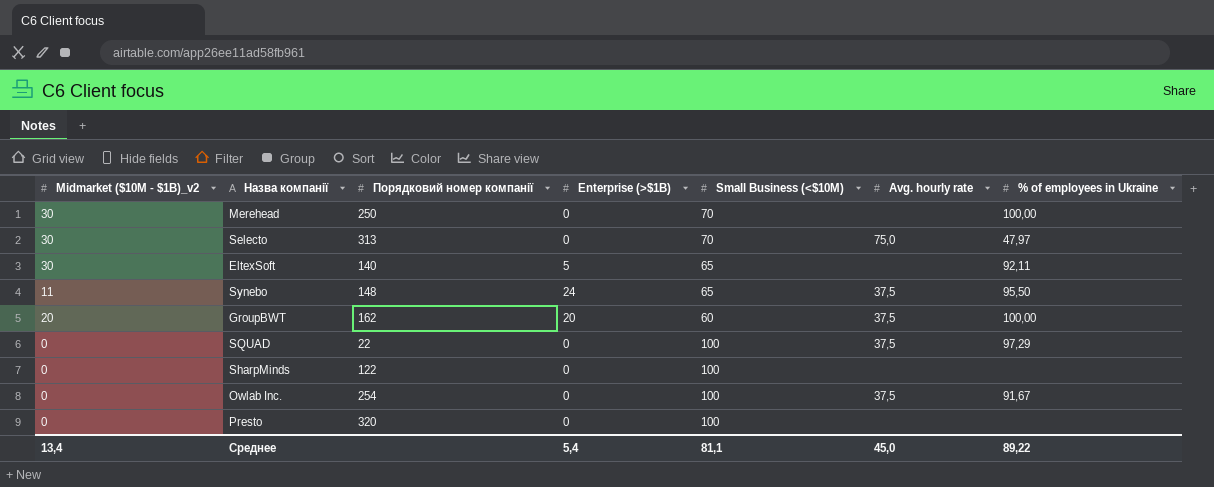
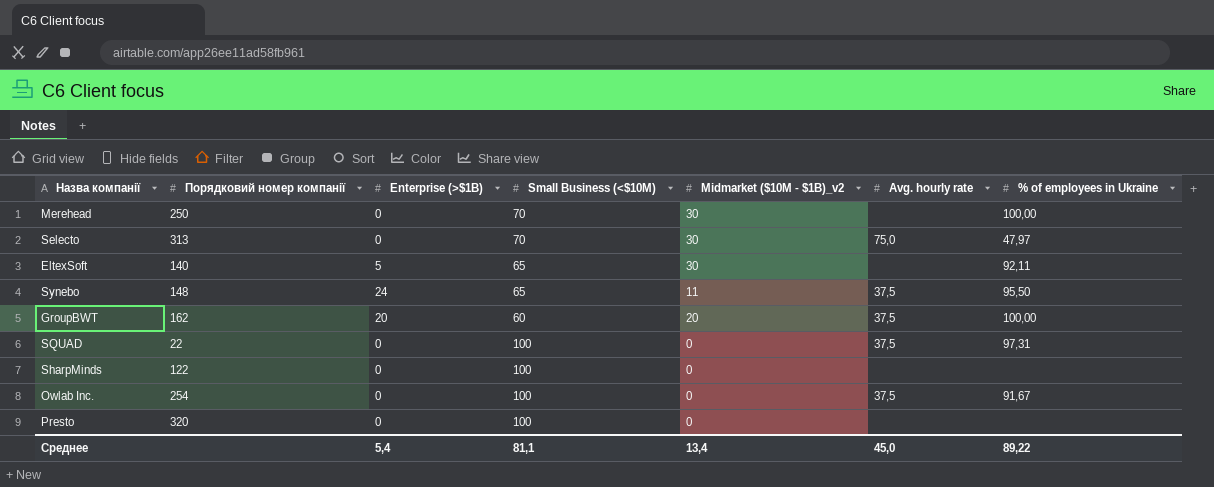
column Midmarket ($10M - $1B)_v2 | position: 1 -> 5
SQUAD | % of employees in Ukraine: 97,29 -> 97,31

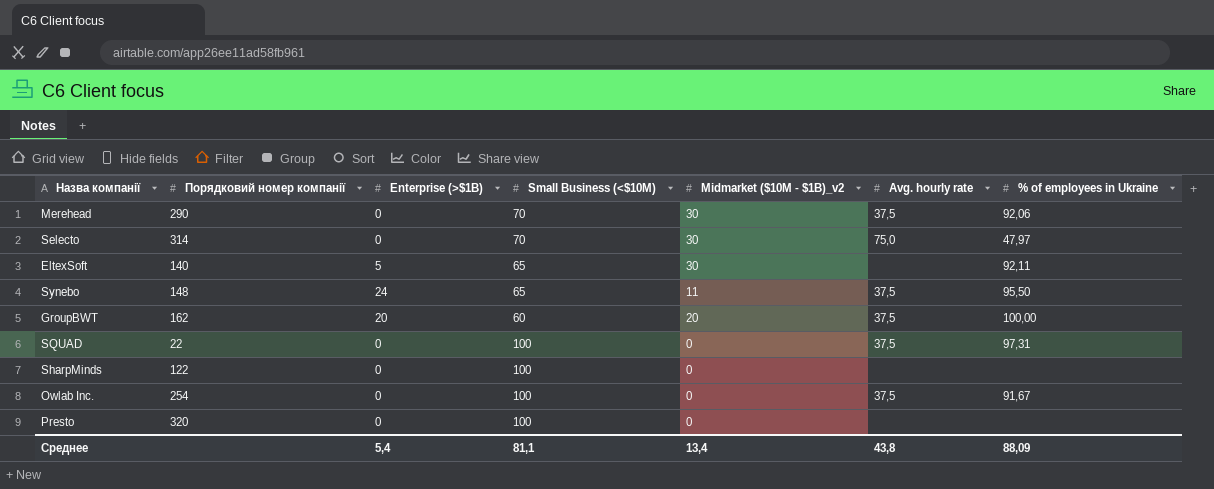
Merehead | Порядковий номер компанії: 250 -> 290
Merehead | Avg. hourly rate: none -> 37,5
Merehead | % of employees in Ukraine: 100,00 -> 92,06
Selecto | Порядковий номер компанії: 313 -> 314
Среднее | Avg. hourly rate: 45,0 -> 43,8
Среднее | % of employees in Ukraine: 89,22 -> 88,09

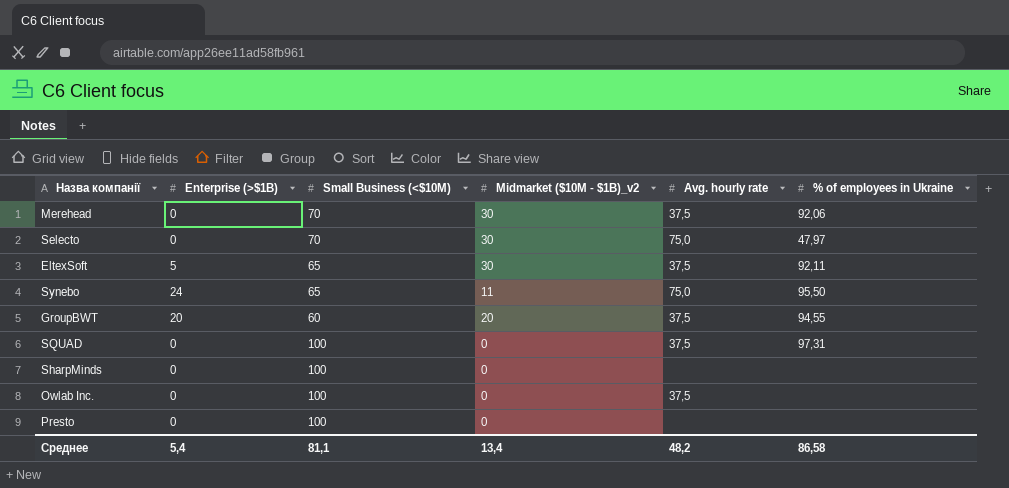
column Порядковий номер компанії | position: 2 -> none
EltexSoft | Avg. hourly rate: none -> 37,5
Synebo | Avg. hourly rate: 37,5 -> 75,0
GroupBWT | % of employees in Ukraine: 100,00 -> 94,55
Owlab Inc. | % of employees in Ukraine: 91,67 -> none
Среднее | Avg. hourly rate: 43,8 -> 48,2
Среднее | % of employees in Ukraine: 88,09 -> 86,58

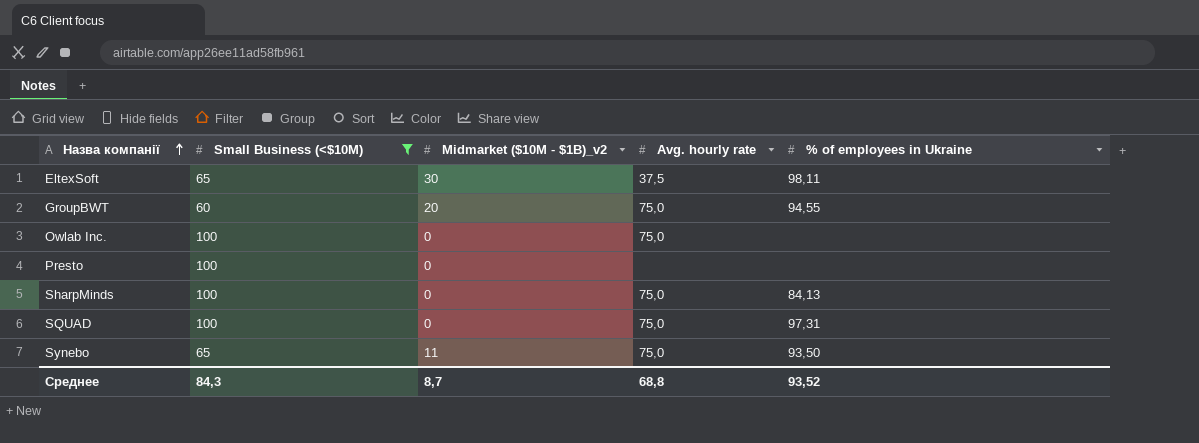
filter: none -> Small Business (<$10M) != 70
row order: none -> Назва компанії ascending
column Enterprise (>$1B) | position: 2 -> none
EltexSoft | % of employees in Ukraine: 92,11 -> 98,11
GroupBWT | Avg. hourly rate: 37,5 -> 75,0
Owlab Inc. | Avg. hourly rate: 37,5 -> 75,0
SharpMinds | Avg. hourly rate: none -> 75,0
SharpMinds | % of employees in Ukraine: none -> 84,13
SQUAD | Avg. hourly rate: 37,5 -> 75,0
Synebo | % of employees in Ukraine: 95,50 -> 93,50
Среднее | Small Business (<$10M): 81,1 -> 84,3
Среднее | Midmarket ($10M - $1B)_v2: 13,4 -> 8,7
Среднее | Avg. hourly rate: 48,2 -> 68,8
Среднее | % of employees in Ukraine: 86,58 -> 93,52

